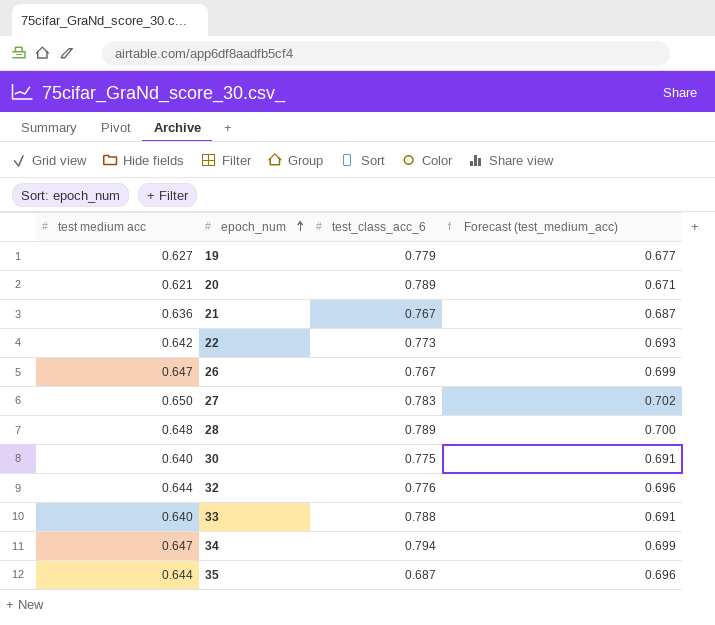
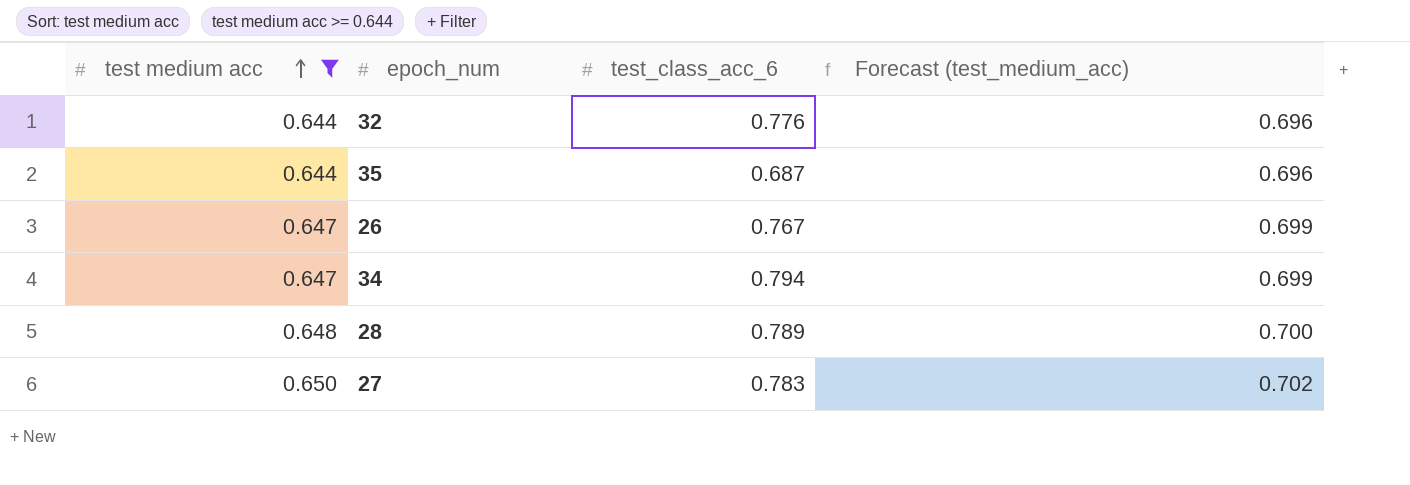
filter: none -> test medium acc >= 0.644
row order: epoch_num ascending -> test medium acc ascending

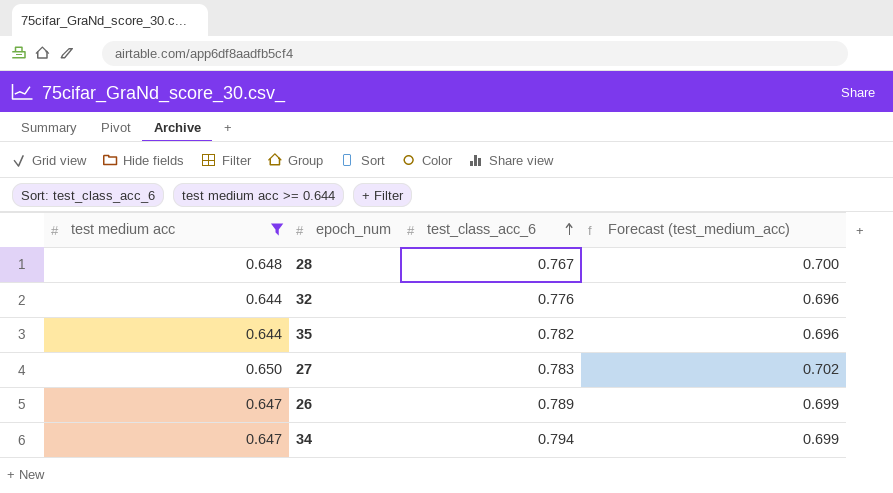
row order: test medium acc ascending -> test_class_acc_6 ascending
28 | test_class_acc_6: 0.789 -> 0.767
35 | test_class_acc_6: 0.687 -> 0.782
26 | test_class_acc_6: 0.767 -> 0.789

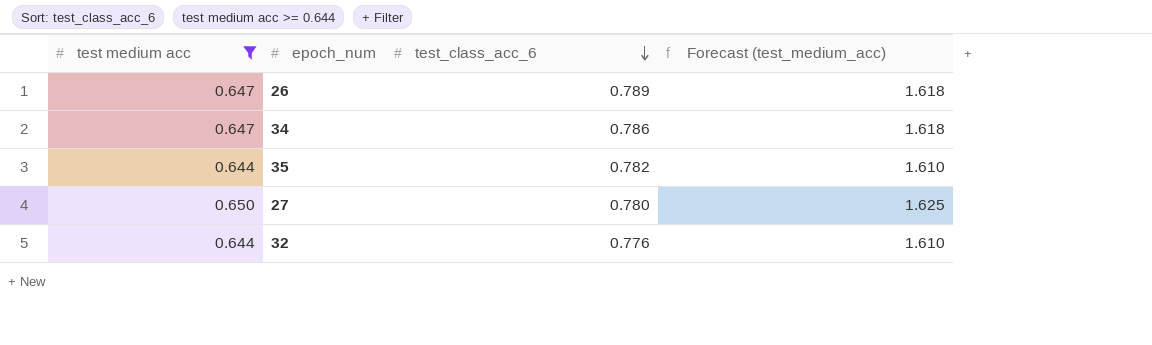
row order: test_class_acc_6 ascending -> test_class_acc_6 descending
column Forecast (test_medium_acc) | formula: [test medium acc] * 1.08 -> [test medium acc] * 2.5
row 28: 0.648 | 0.767 | 0.700 -> none
34 | test_class_acc_6: 0.794 -> 0.786
27 | test_class_acc_6: 0.783 -> 0.780

